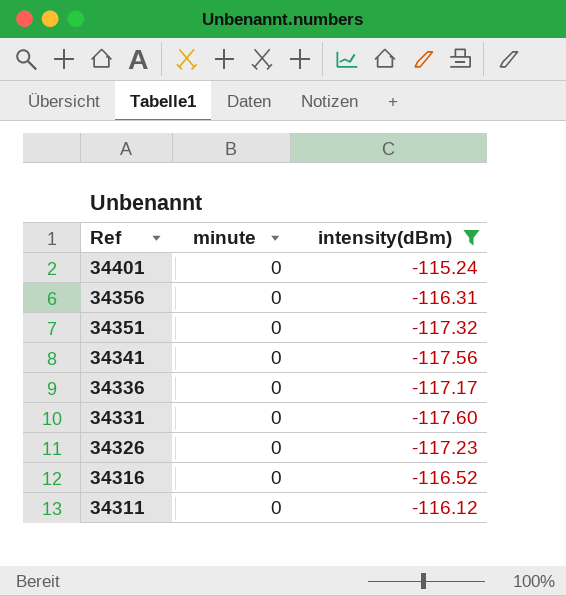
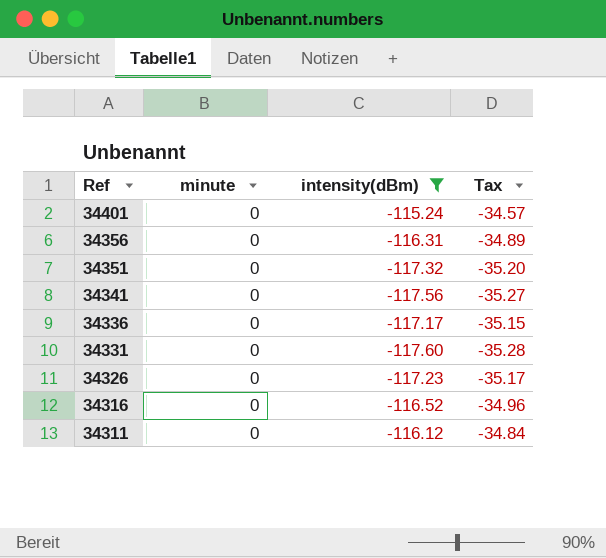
column Tax | formula: none -> [intensity(dBm)] * 0.3

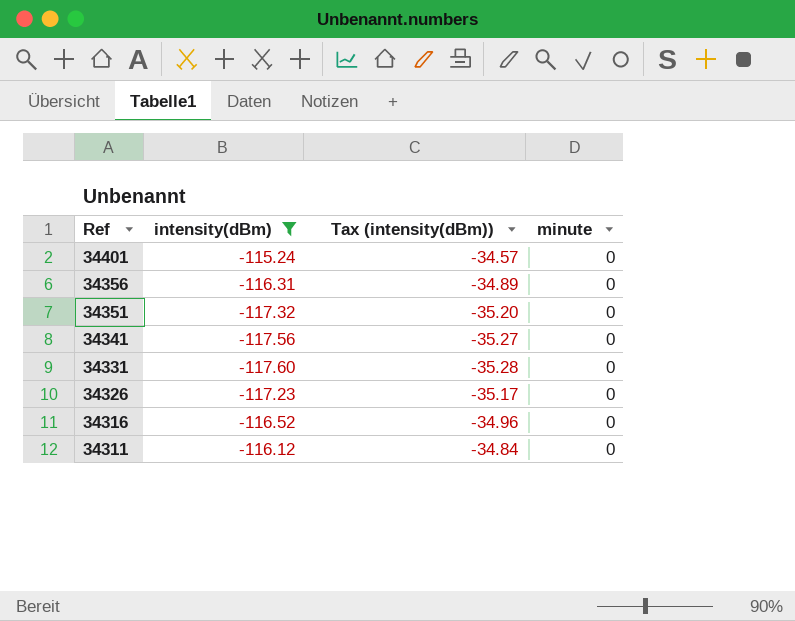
column name: Tax -> Tax (intensity(dBm))
column minute | position: 2 -> 4
row 34336: 0 | -117.17 | -35.15 -> none

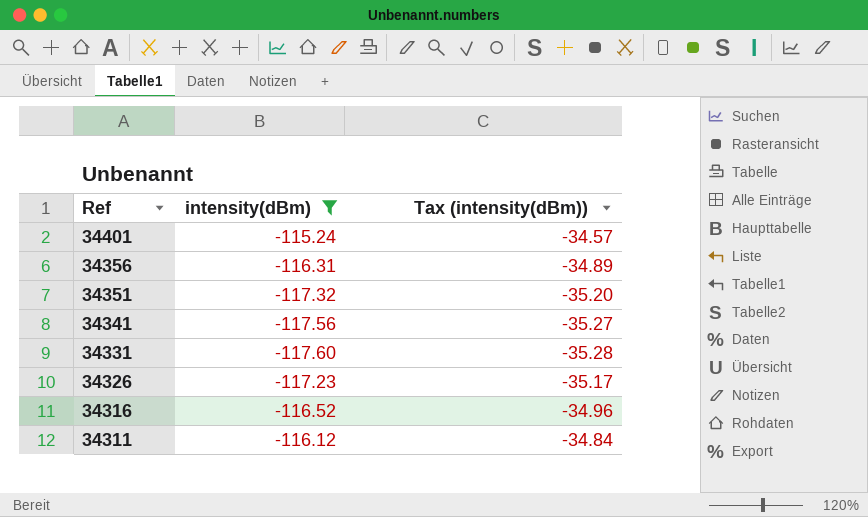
column minute | position: 4 -> none

